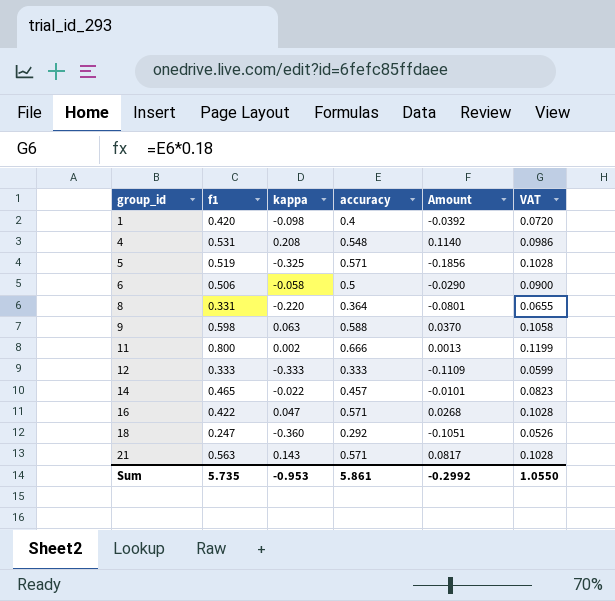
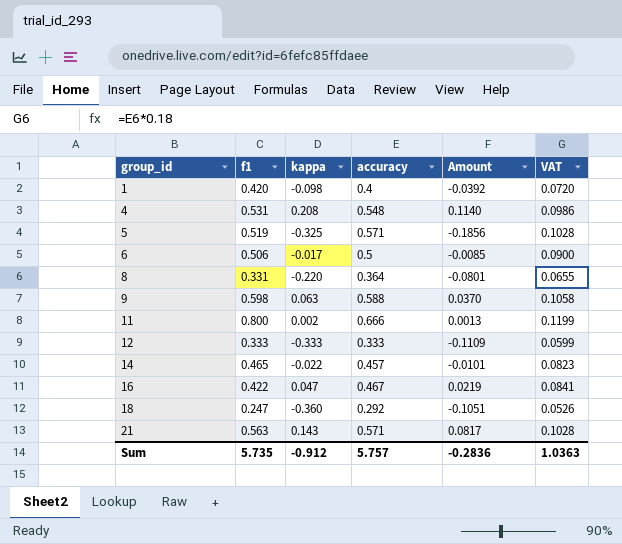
6 | kappa: -0.058 -> -0.017
6 | Amount: -0.0290 -> -0.0085
16 | accuracy: 0.571 -> 0.467
16 | Amount: 0.0268 -> 0.0219
16 | VAT: 0.1028 -> 0.0841
Sum | kappa: -0.953 -> -0.912
Sum | accuracy: 5.861 -> 5.757
Sum | Amount: -0.2992 -> -0.2836
Sum | VAT: 1.0550 -> 1.0363

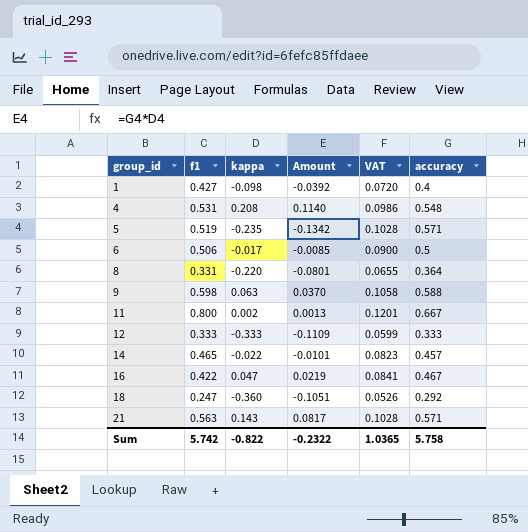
column accuracy | position: 4 -> 6
1 | f1: 0.420 -> 0.427
5 | kappa: -0.325 -> -0.235
5 | Amount: -0.1856 -> -0.1342
11 | VAT: 0.1199 -> 0.1201
11 | accuracy: 0.666 -> 0.667
Sum | f1: 5.735 -> 5.742
Sum | kappa: -0.912 -> -0.822
Sum | Amount: -0.2836 -> -0.2322
Sum | VAT: 1.0363 -> 1.0365
Sum | accuracy: 5.757 -> 5.758

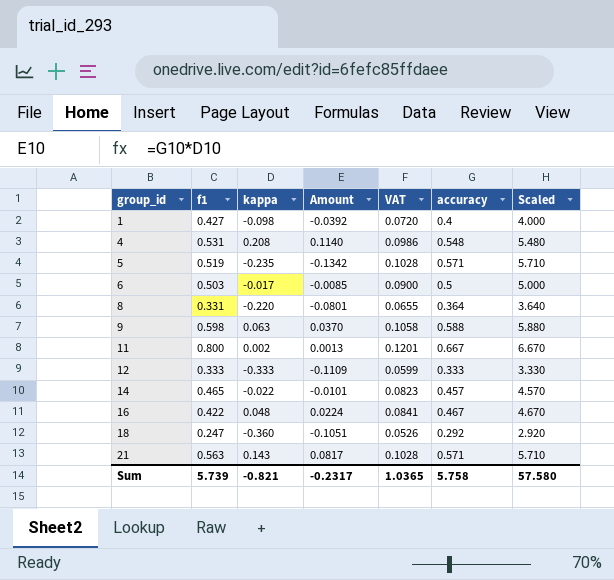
column Scaled | formula: none -> [accuracy] * 10
6 | f1: 0.506 -> 0.503
16 | kappa: 0.047 -> 0.048
16 | Amount: 0.0219 -> 0.0224
Sum | f1: 5.742 -> 5.739
Sum | kappa: -0.822 -> -0.821
Sum | Amount: -0.2322 -> -0.2317

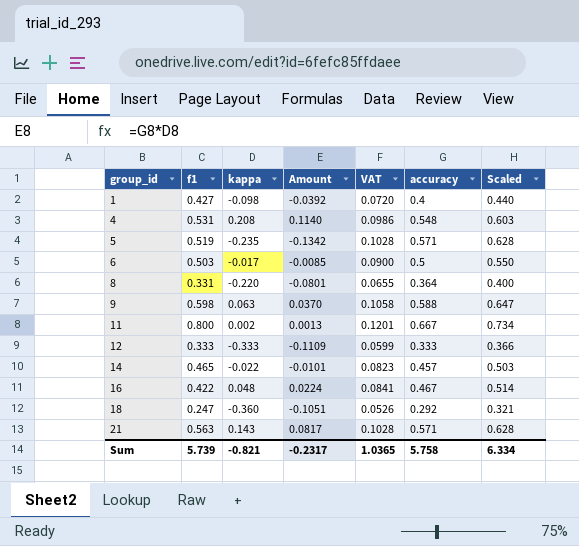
column Scaled | formula: [accuracy] * 10 -> [accuracy] * 1.1
Sum | Scaled: 57.580 -> 6.334

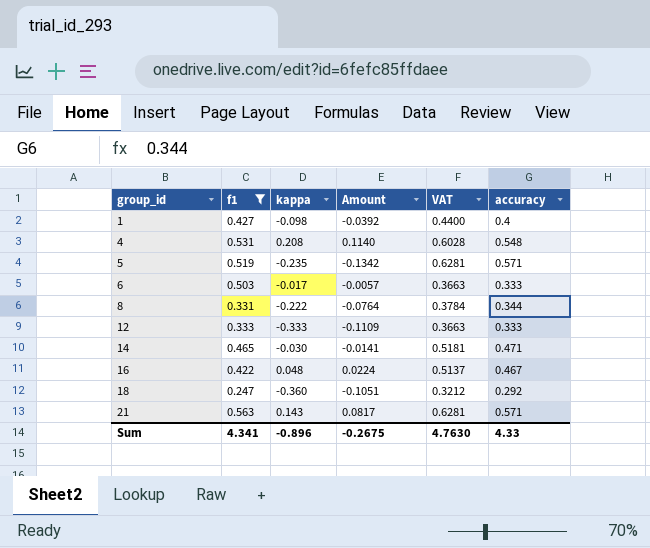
filter: none -> f1 <= 0.563
column Scaled | formula: [accuracy] * 1.1 -> none
column VAT | formula: [accuracy] * 0.18 -> [accuracy] * 1.1
6 | Amount: -0.0085 -> -0.0057
6 | accuracy: 0.5 -> 0.333
8 | kappa: -0.220 -> -0.222
8 | Amount: -0.0801 -> -0.0764
8 | accuracy: 0.364 -> 0.344
14 | kappa: -0.022 -> -0.030
14 | Amount: -0.0101 -> -0.0141
14 | accuracy: 0.457 -> 0.471
Sum | f1: 5.739 -> 4.341
Sum | kappa: -0.821 -> -0.896
Sum | Amount: -0.2317 -> -0.2675
Sum | VAT: 1.0365 -> 4.7630
Sum | accuracy: 5.758 -> 4.33

